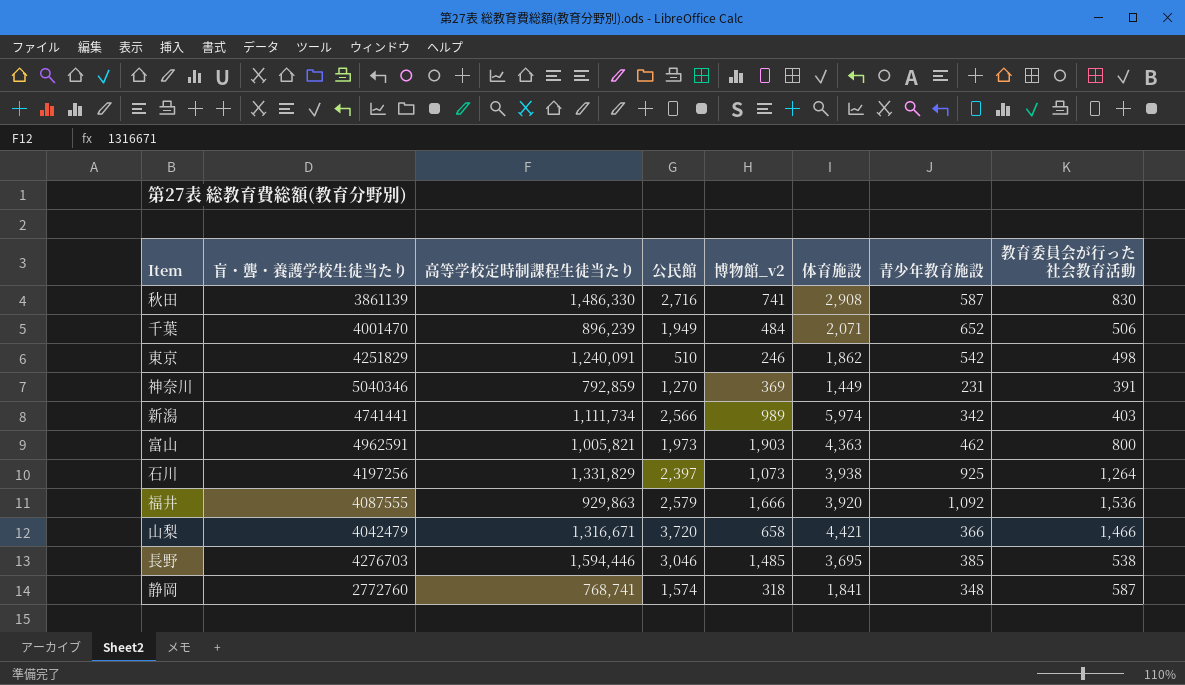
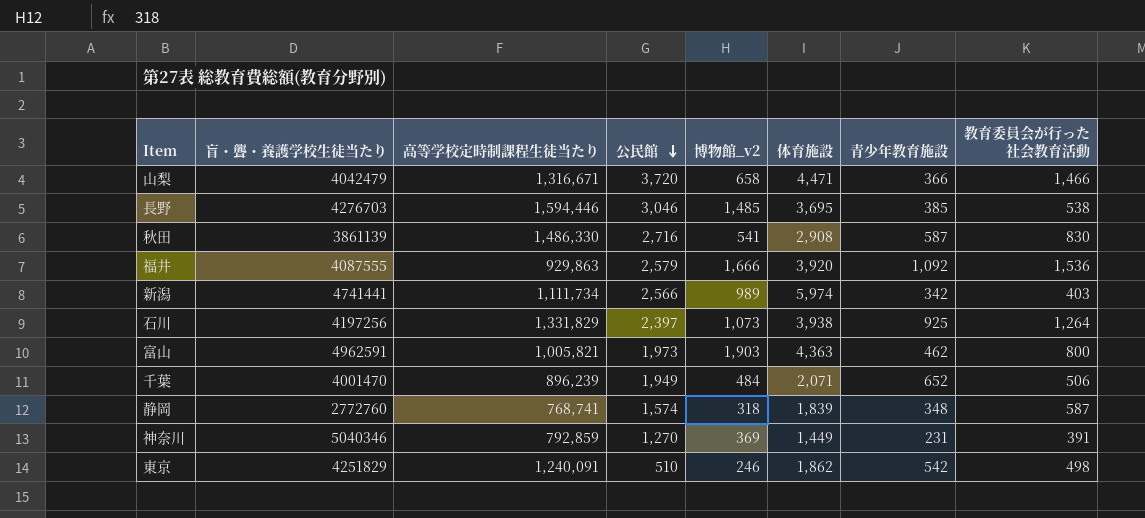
row order: none -> 公民館 descending
山梨 | 体育施設: 4,421 -> 4,471
秋田 | 博物館_v2: 741 -> 541
静岡 | 体育施設: 1,841 -> 1,839

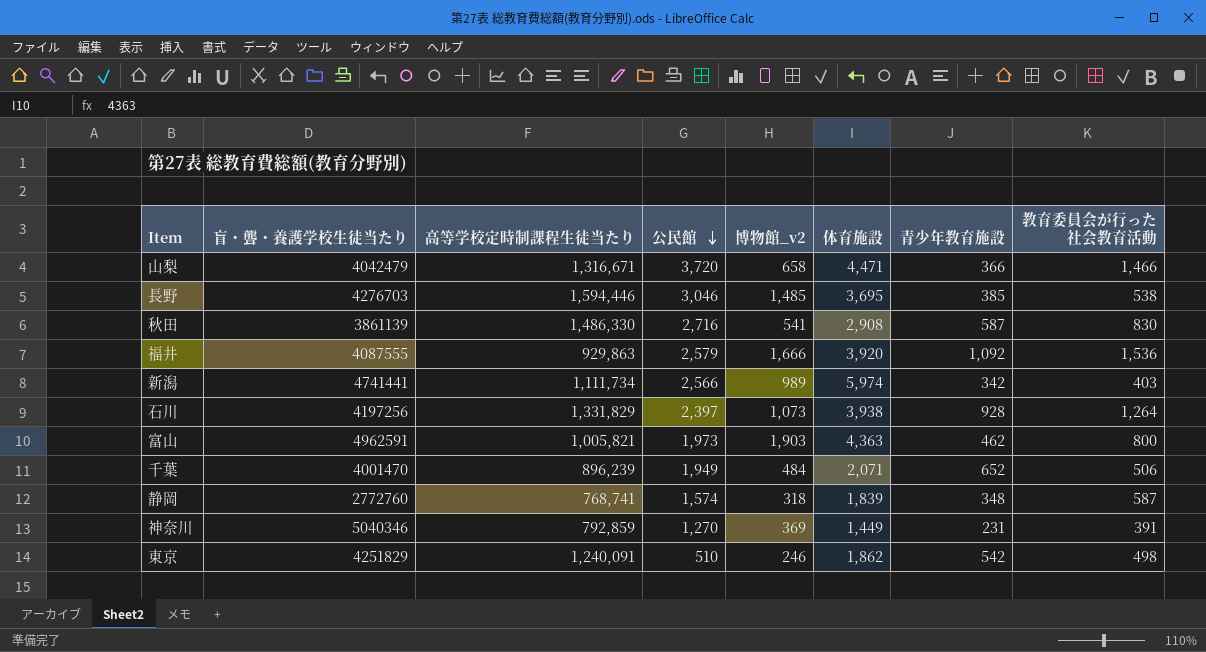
石川 | 青少年教育施設: 925 -> 928

